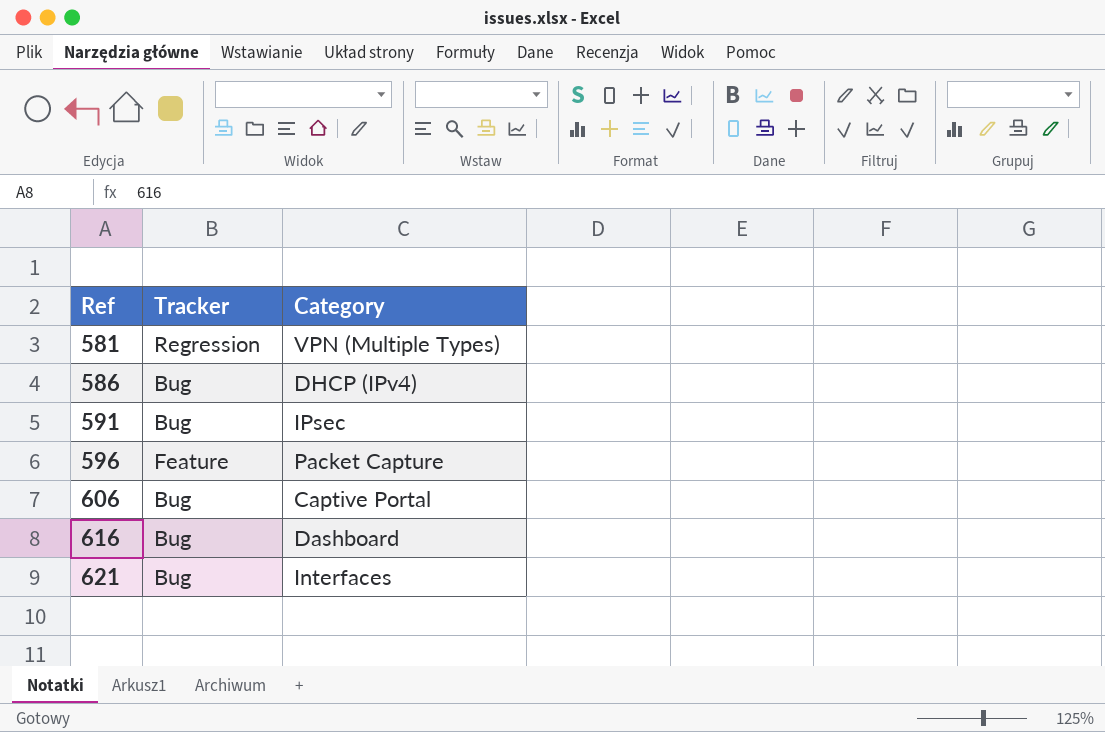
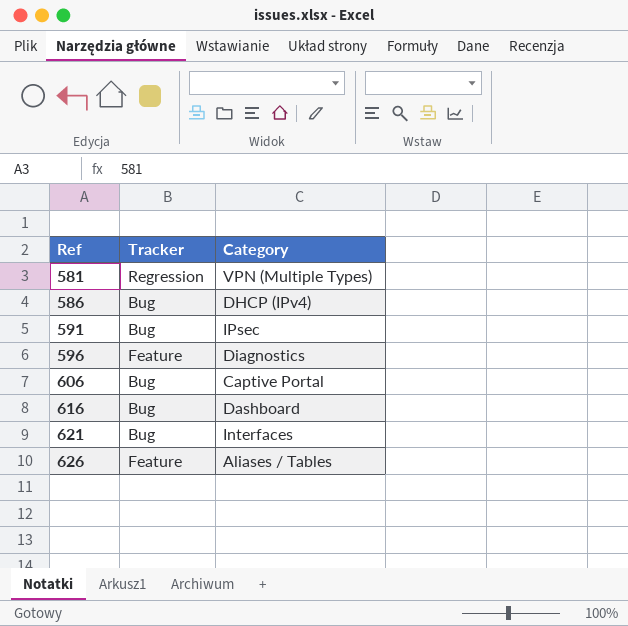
596 | Category: Packet Capture -> Diagnostics
row 626: none -> Feature | Aliases / Tables

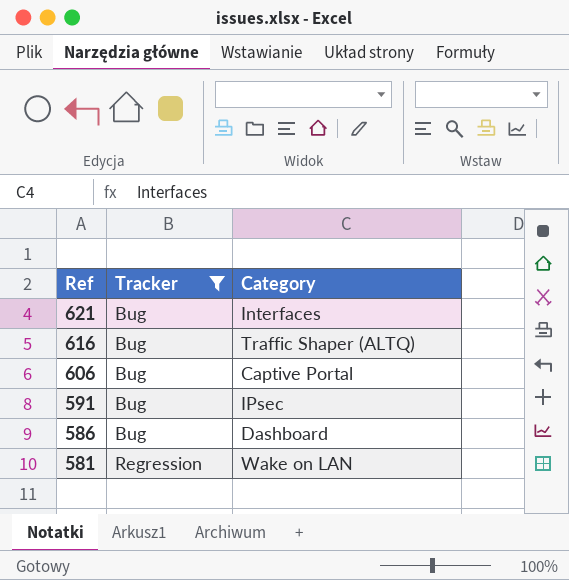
filter: none -> Tracker != Feature
row order: Ref ascending -> Ref descending
616 | Category: Dashboard -> Traffic Shaper (ALTQ)
586 | Category: DHCP (IPv4) -> Dashboard
581 | Category: VPN (Multiple Types) -> Wake on LAN

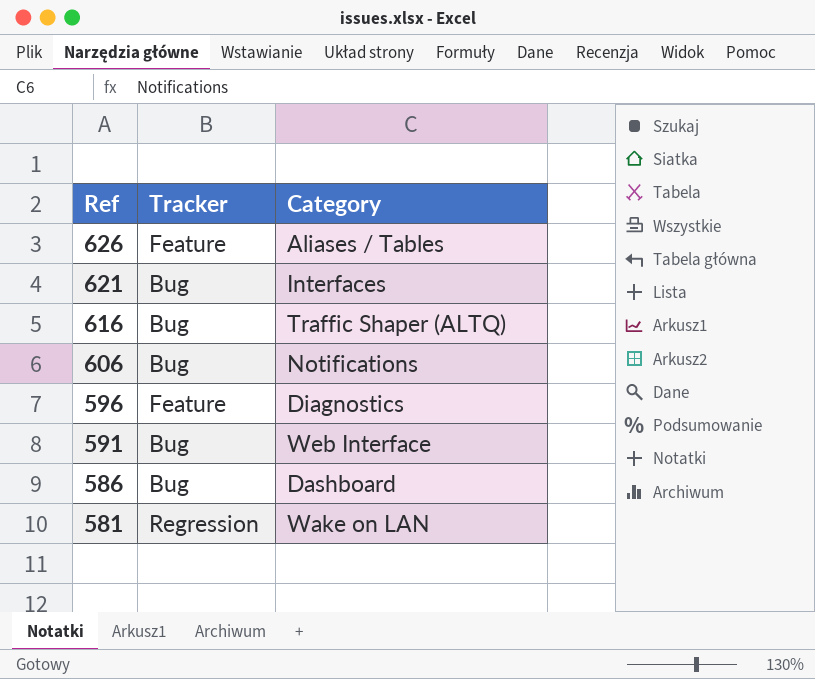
filter: Tracker != Feature -> none
606 | Category: Captive Portal -> Notifications
591 | Category: IPsec -> Web Interface

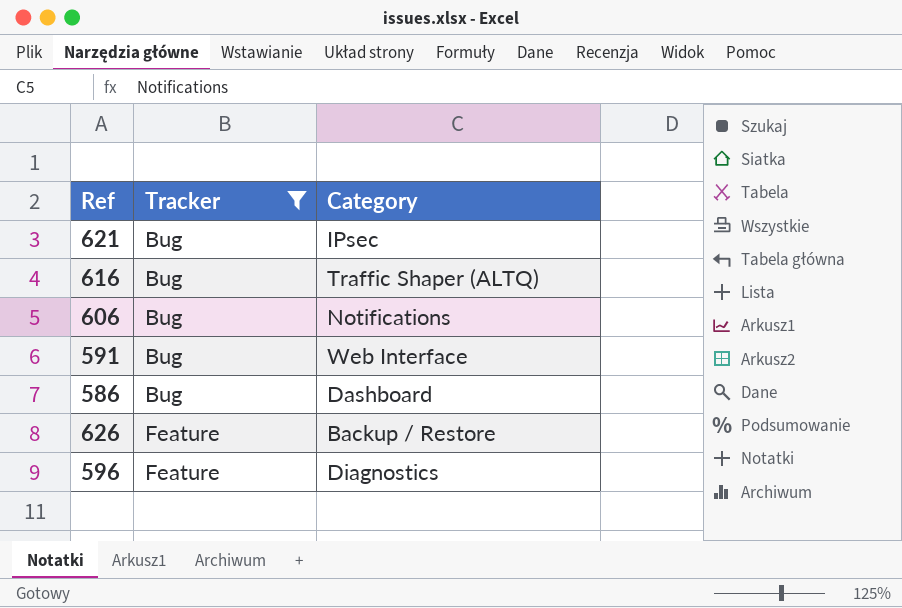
filter: none -> Tracker != Regression
row order: Ref descending -> Tracker ascending
621 | Category: Interfaces -> IPsec
626 | Category: Aliases / Tables -> Backup / Restore

